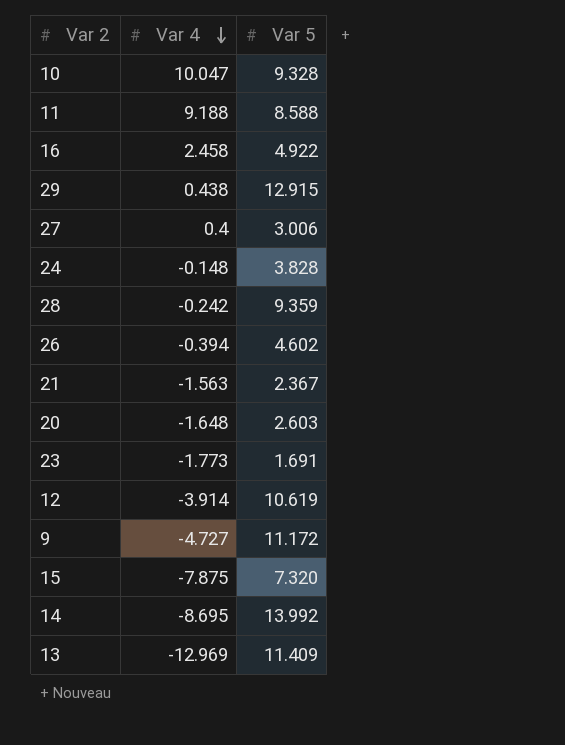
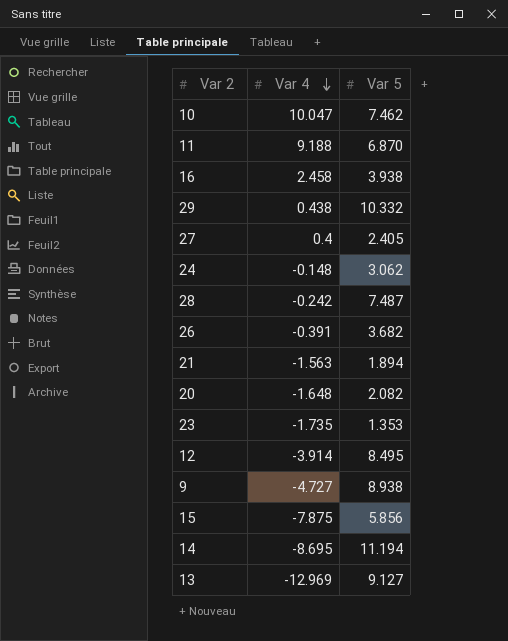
10 | Var 5: 9.328 -> 7.462
11 | Var 5: 8.588 -> 6.870
16 | Var 5: 4.922 -> 3.938
29 | Var 5: 12.915 -> 10.332
27 | Var 5: 3.006 -> 2.405
24 | Var 5: 3.828 -> 3.062
28 | Var 5: 9.359 -> 7.487
26 | Var 4: -0.394 -> -0.391
26 | Var 5: 4.602 -> 3.682
21 | Var 5: 2.367 -> 1.894
20 | Var 5: 2.603 -> 2.082
23 | Var 4: -1.773 -> -1.735
23 | Var 5: 1.691 -> 1.353
12 | Var 5: 10.619 -> 8.495
9 | Var 5: 11.172 -> 8.938
15 | Var 5: 7.320 -> 5.856
14 | Var 5: 13.992 -> 11.194
13 | Var 5: 11.409 -> 9.127

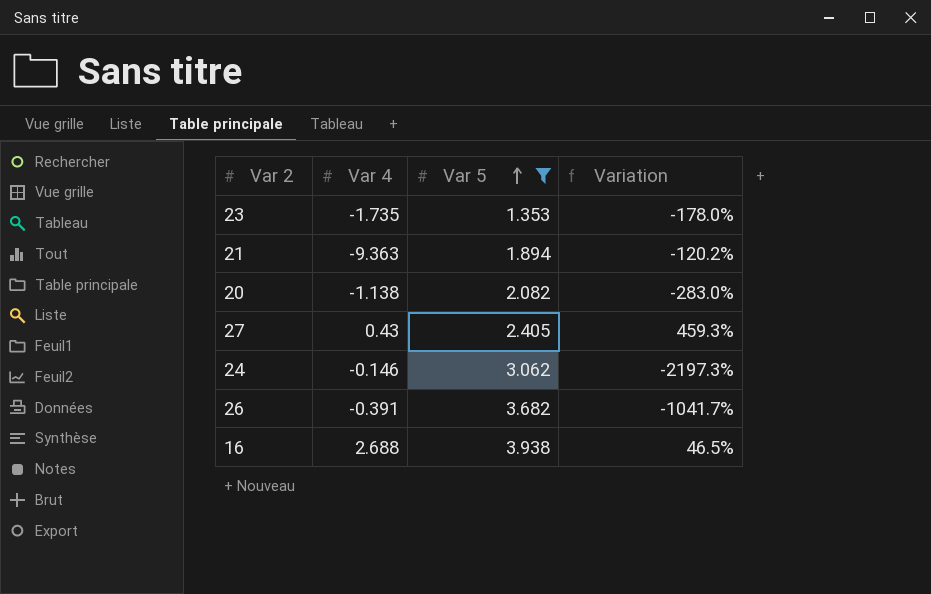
filter: none -> Var 5 <= 3.938
row order: Var 4 descending -> Var 5 ascending
column Variation | formula: none -> ([Var 5] - [Var 4]) / [Var 4]
21 | Var 4: -1.563 -> -9.363
20 | Var 4: -1.648 -> -1.138
27 | Var 4: 0.4 -> 0.43
24 | Var 4: -0.148 -> -0.146
16 | Var 4: 2.458 -> 2.688

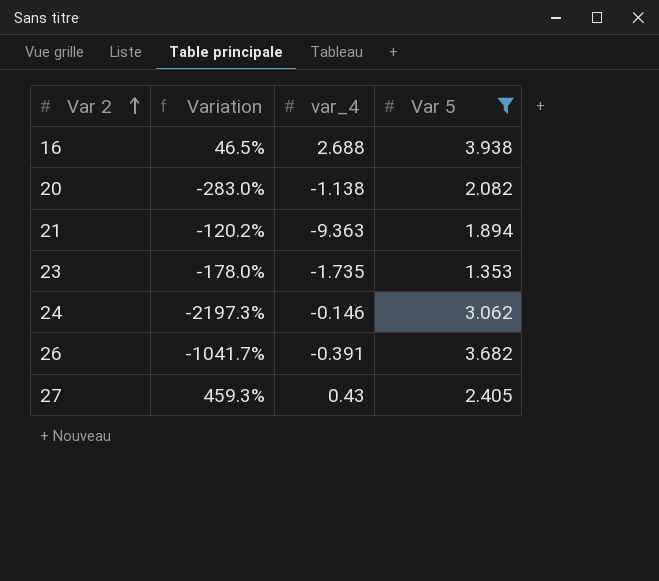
row order: Var 5 ascending -> Var 2 ascending
column Variation | position: 4 -> 2
column name: Var 4 -> var_4

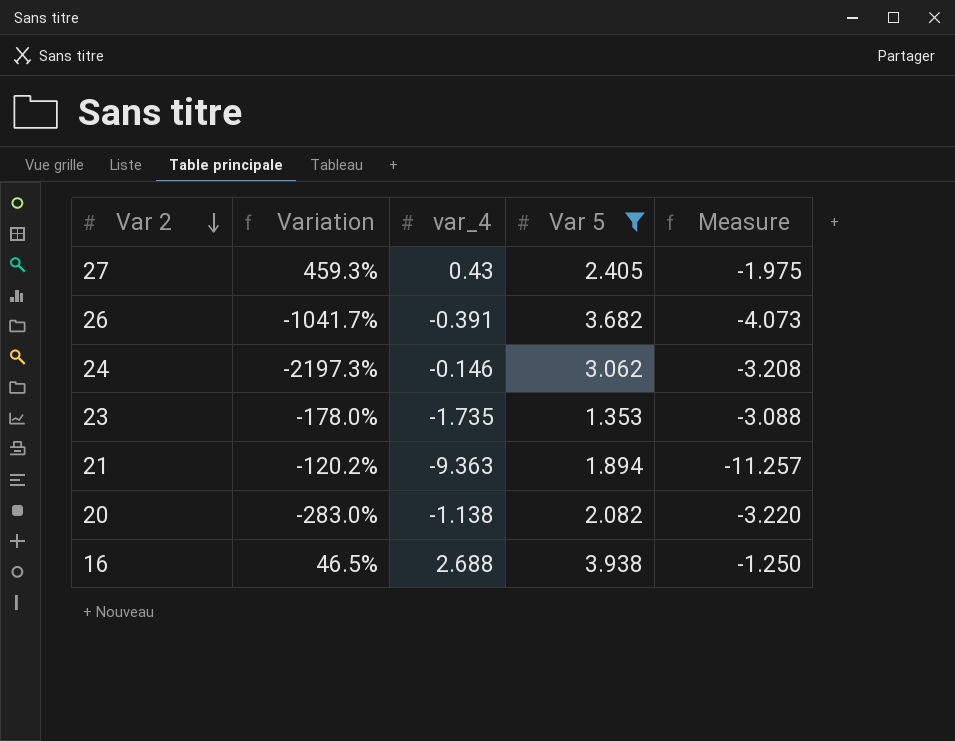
row order: Var 2 ascending -> Var 2 descending
column Measure | formula: none -> [var_4] - [Var 5]

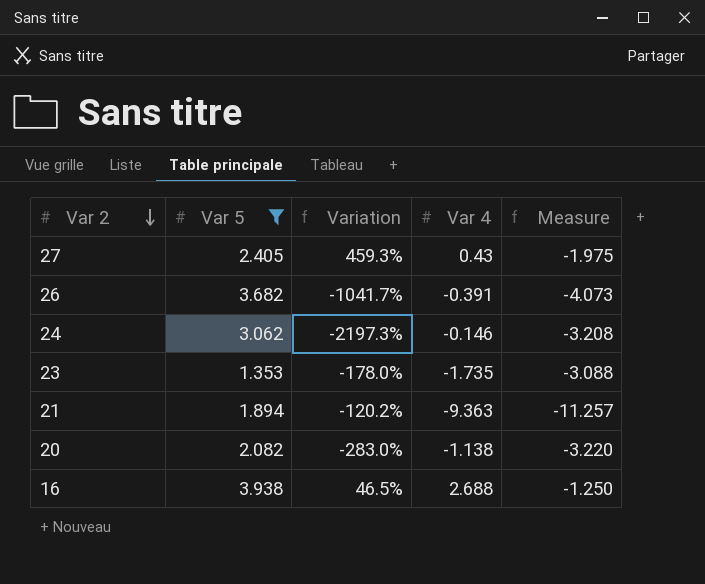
column Var 5 | position: 4 -> 2
column name: var_4 -> Var 4

